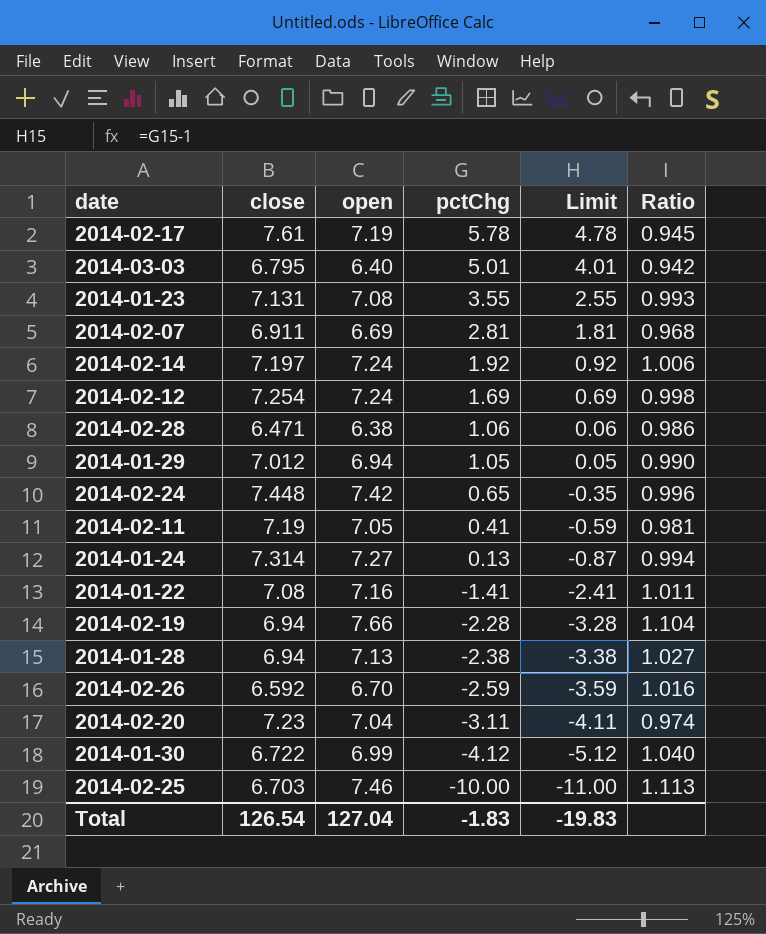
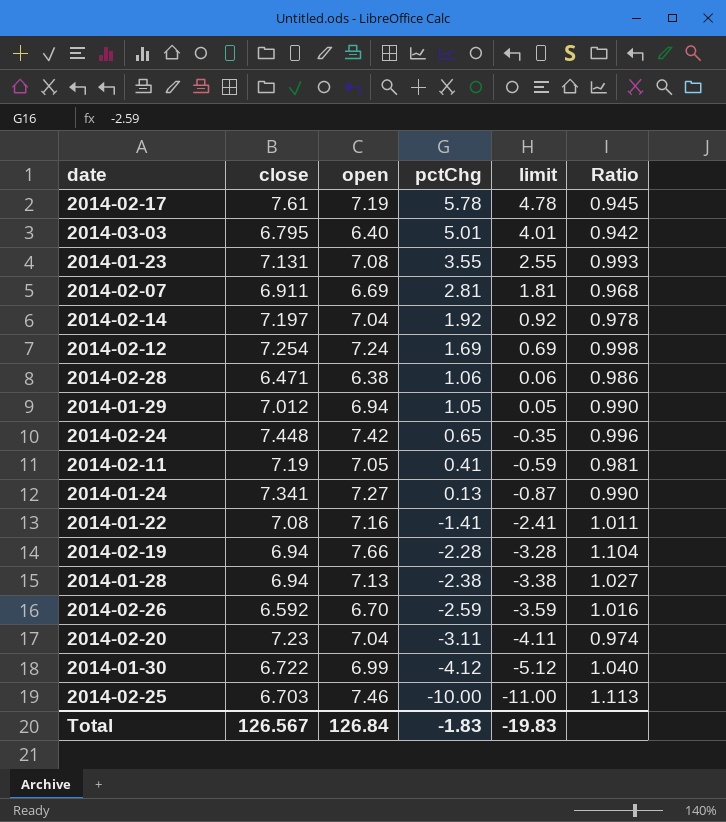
column name: Limit -> limit
2014-02-14 | open: 7.24 -> 7.04
2014-02-14 | Ratio: 1.006 -> 0.978
2014-01-24 | close: 7.314 -> 7.341
2014-01-24 | Ratio: 0.994 -> 0.990
Total | close: 126.54 -> 126.567
Total | open: 127.04 -> 126.84

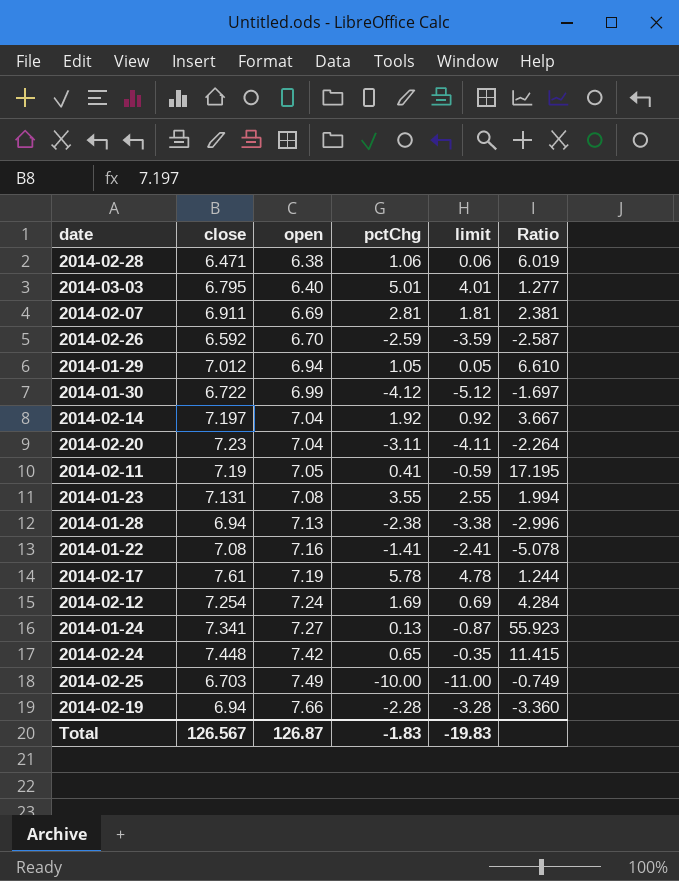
row order: pctChg descending -> open ascending
column Ratio | formula: [open] / [close] -> [open] / [pctChg]
2014-02-25 | open: 7.46 -> 7.49
Total | open: 126.84 -> 126.87

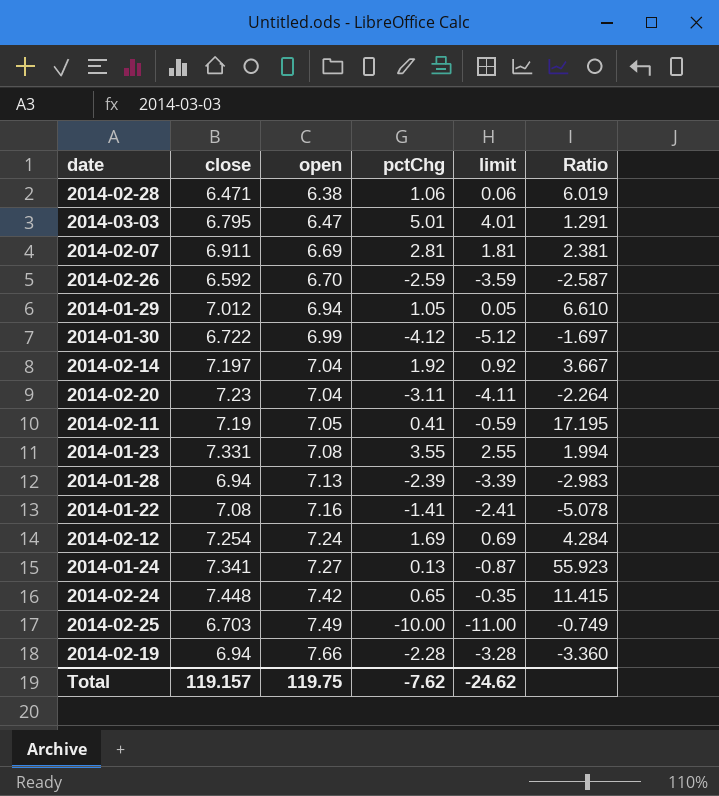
row 2014-02-17: 7.61 | 7.19 | 5.78 | 4.78 | 1.244 -> none
2014-03-03 | open: 6.40 -> 6.47
2014-03-03 | Ratio: 1.277 -> 1.291
2014-01-23 | close: 7.131 -> 7.331
2014-01-28 | pctChg: -2.38 -> -2.39
2014-01-28 | limit: -3.38 -> -3.39
2014-01-28 | Ratio: -2.996 -> -2.983
Total | close: 126.567 -> 119.157
Total | open: 126.87 -> 119.75
Total | pctChg: -1.83 -> -7.62
Total | limit: -19.83 -> -24.62

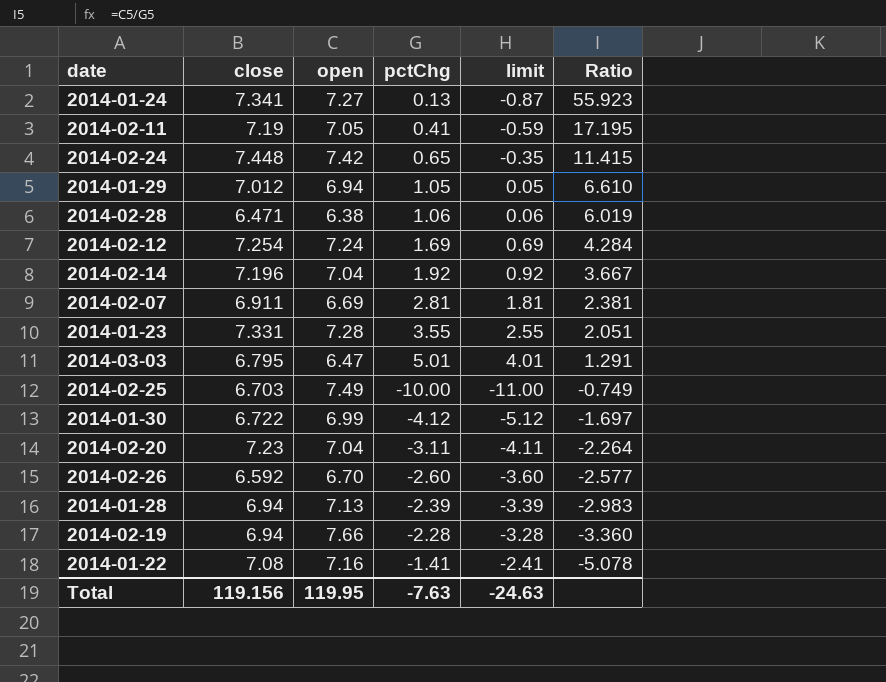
row order: open ascending -> Ratio descending
2014-02-14 | close: 7.197 -> 7.196
2014-01-23 | open: 7.08 -> 7.28
2014-01-23 | Ratio: 1.994 -> 2.051
2014-02-26 | pctChg: -2.59 -> -2.60
2014-02-26 | limit: -3.59 -> -3.60
2014-02-26 | Ratio: -2.587 -> -2.577
Total | close: 119.157 -> 119.156
Total | open: 119.75 -> 119.95
Total | pctChg: -7.62 -> -7.63
Total | limit: -24.62 -> -24.63

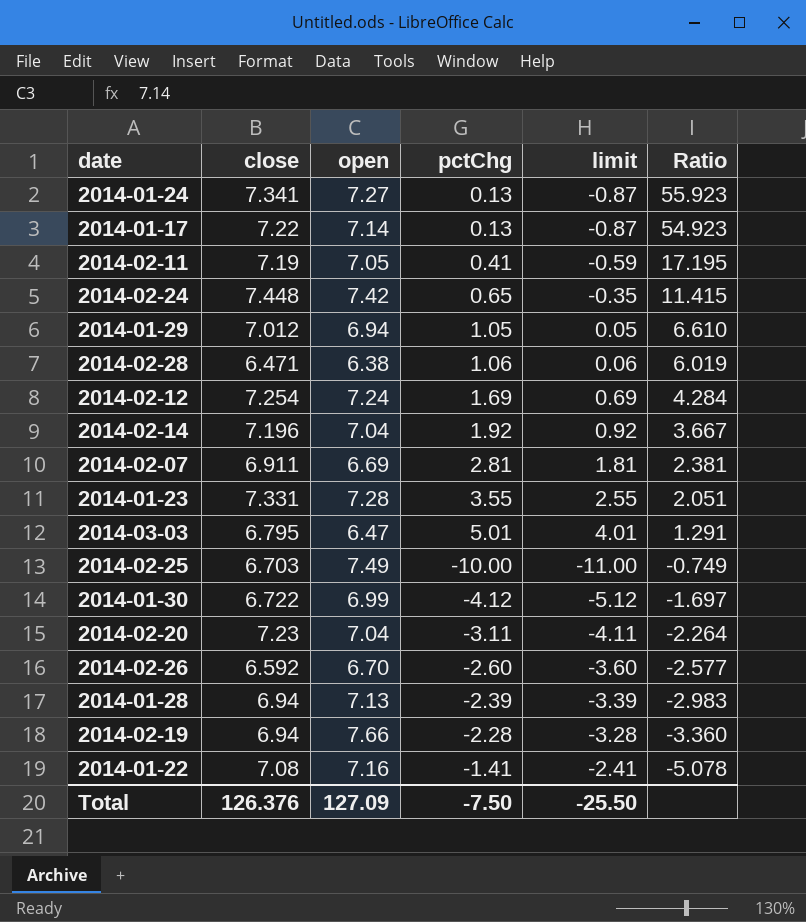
row 2014-01-17: none -> 7.22 | 7.14 | 0.13 | -0.87 | 54.923
Total | close: 119.156 -> 126.376
Total | open: 119.95 -> 127.09
Total | pctChg: -7.63 -> -7.50
Total | limit: -24.63 -> -25.50

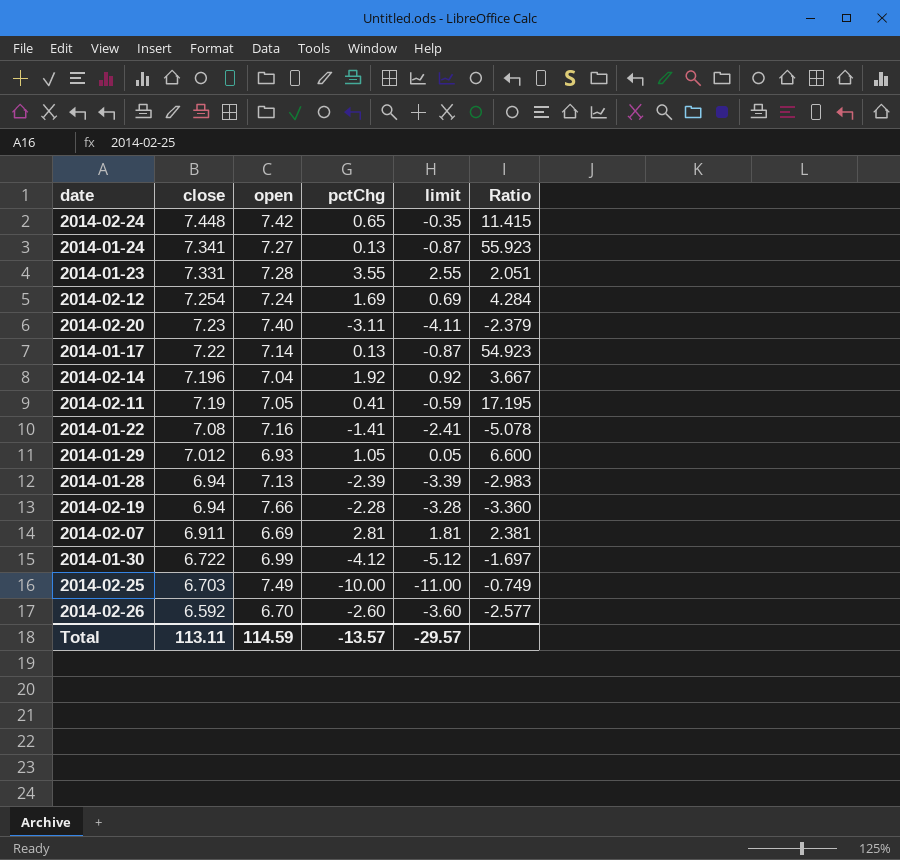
row order: Ratio descending -> close descending
row 2014-02-28: 6.471 | 6.38 | 1.06 | 0.06 | 6.019 -> none
row 2014-03-03: 6.795 | 6.47 | 5.01 | 4.01 | 1.291 -> none
2014-02-20 | open: 7.04 -> 7.40
2014-02-20 | Ratio: -2.264 -> -2.379
2014-01-29 | open: 6.94 -> 6.93
2014-01-29 | Ratio: 6.610 -> 6.600
Total | close: 126.376 -> 113.11
Total | open: 127.09 -> 114.59
Total | pctChg: -7.50 -> -13.57
Total | limit: -25.50 -> -29.57

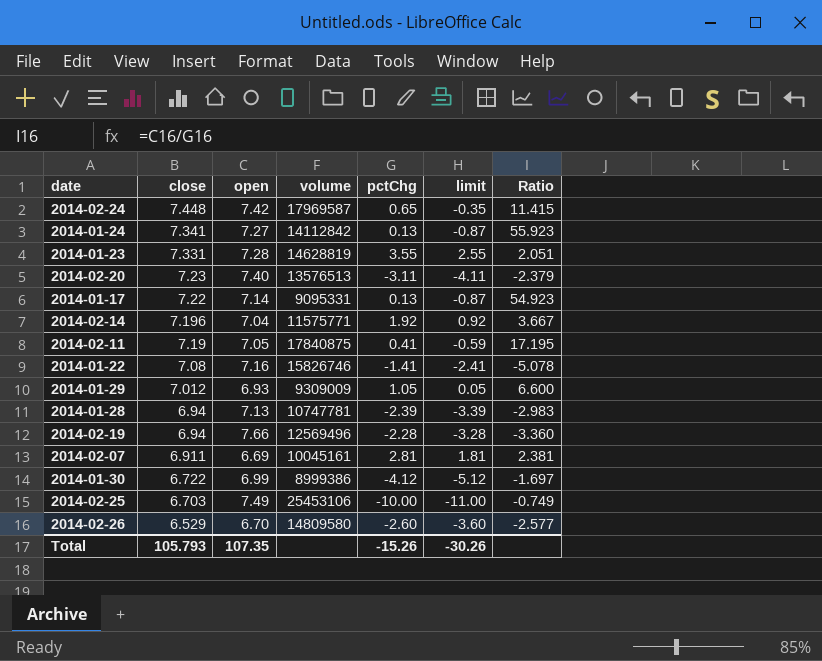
column volume | position: none -> 4
row 2014-02-12: 7.254 | 7.24 | 1.69 | 0.69 | 4.284 -> none
2014-02-26 | close: 6.592 -> 6.529
Total | close: 113.11 -> 105.793
Total | open: 114.59 -> 107.35
Total | pctChg: -13.57 -> -15.26
Total | limit: -29.57 -> -30.26

